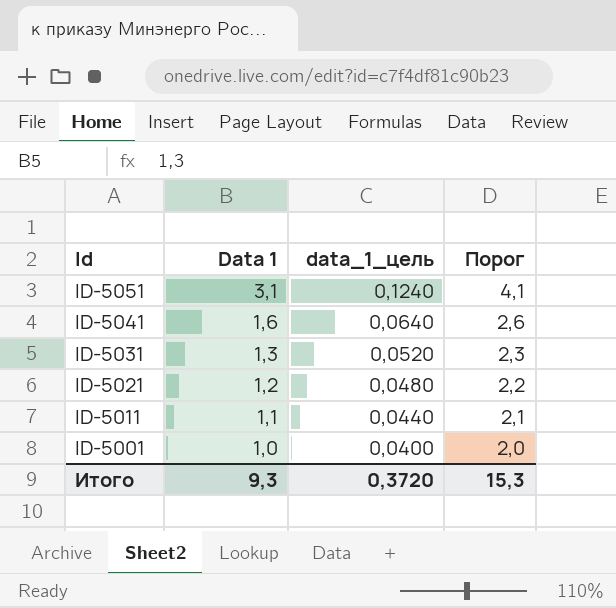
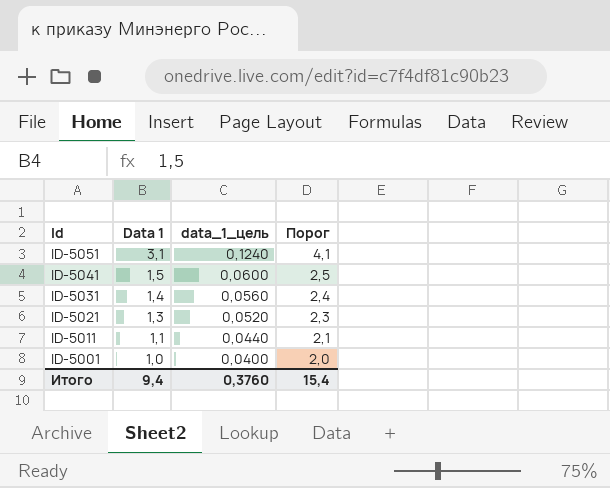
ID-5041 | Data 1: 1,6 -> 1,5
ID-5041 | data_1_цель: 0,0640 -> 0,0600
ID-5041 | Порог: 2,6 -> 2,5
ID-5031 | Data 1: 1,3 -> 1,4
ID-5031 | data_1_цель: 0,0520 -> 0,0560
ID-5031 | Порог: 2,3 -> 2,4
ID-5021 | Data 1: 1,2 -> 1,3
ID-5021 | data_1_цель: 0,0480 -> 0,0520
ID-5021 | Порог: 2,2 -> 2,3
Итого | Data 1: 9,3 -> 9,4
Итого | data_1_цель: 0,3720 -> 0,3760
Итого | Порог: 15,3 -> 15,4

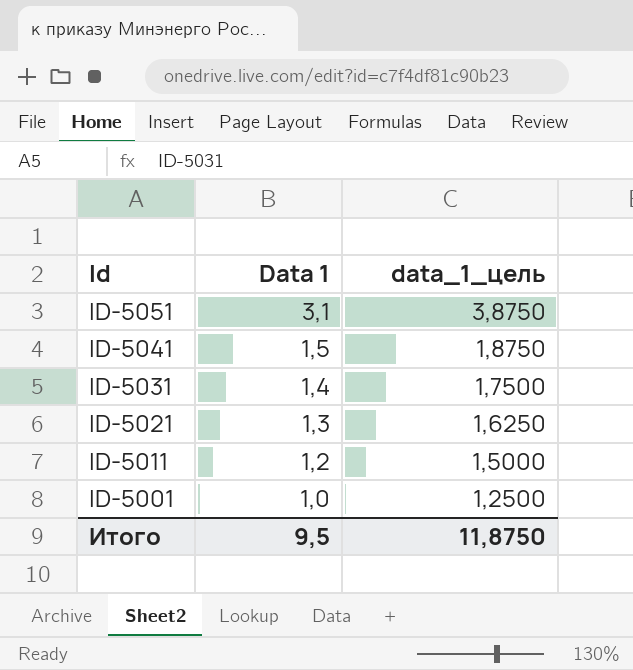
column Порог | formula: [Data 1] + 1 -> none
column data_1_цель | formula: [Data 1] * 0,04 -> [Data 1] * 1,25
ID-5011 | Data 1: 1,1 -> 1,2
Итого | Data 1: 9,4 -> 9,5
Итого | data_1_цель: 0,3760 -> 11,8750

